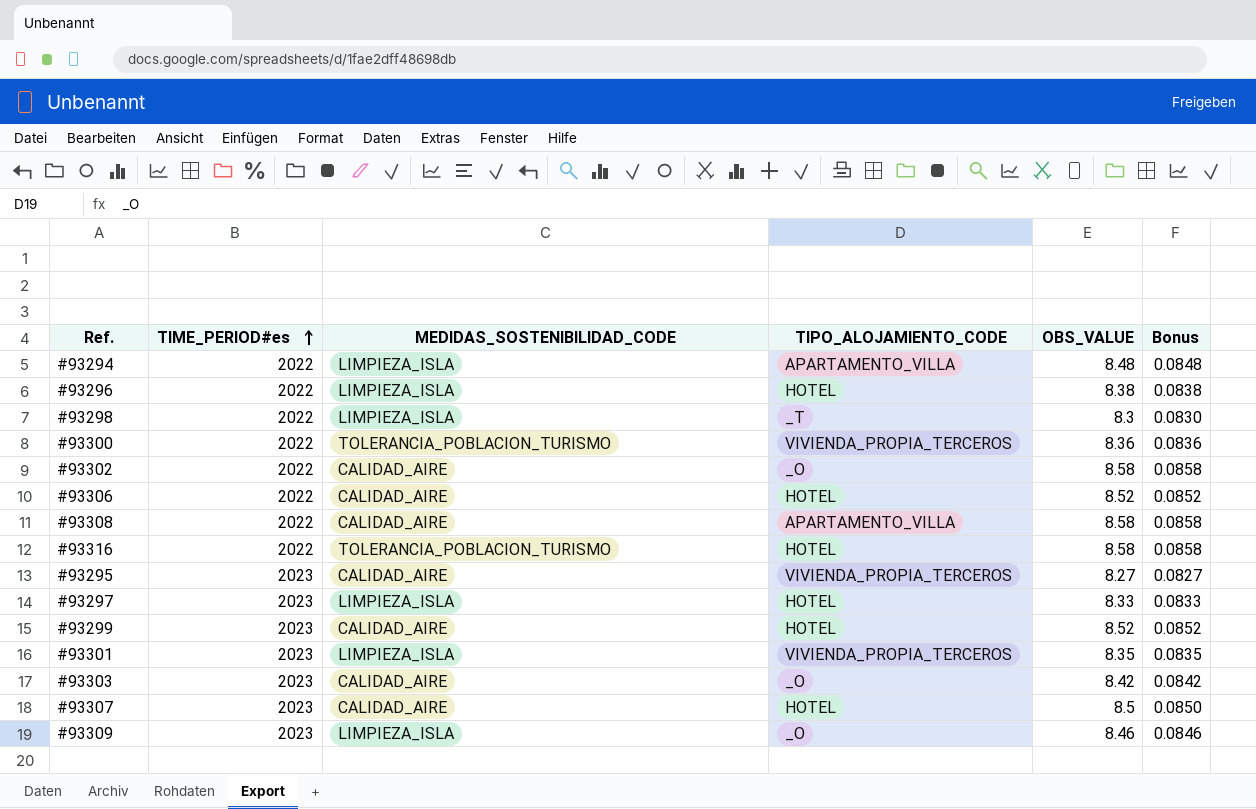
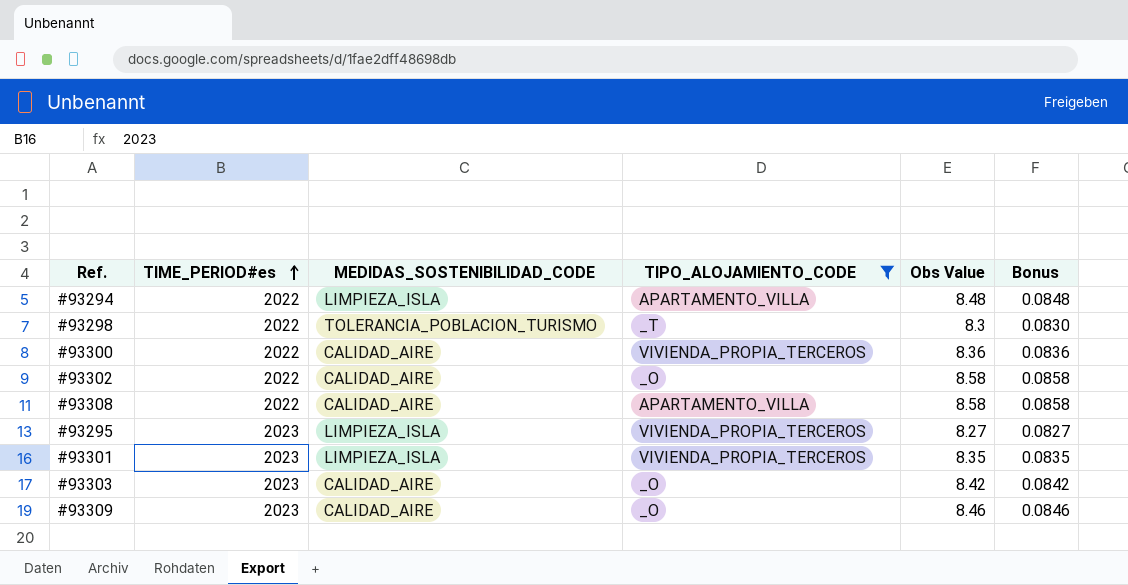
filter: none -> TIPO_ALOJAMIENTO_CODE != HOTEL
column name: OBS_VALUE -> Obs Value
#93298 | MEDIDAS_SOSTENIBILIDAD_CODE: LIMPIEZA_ISLA -> TOLERANCIA_POBLACION_TURISMO
#93300 | MEDIDAS_SOSTENIBILIDAD_CODE: TOLERANCIA_POBLACION_TURISMO -> CALIDAD_AIRE
#93295 | MEDIDAS_SOSTENIBILIDAD_CODE: CALIDAD_AIRE -> LIMPIEZA_ISLA
#93309 | MEDIDAS_SOSTENIBILIDAD_CODE: LIMPIEZA_ISLA -> CALIDAD_AIRE

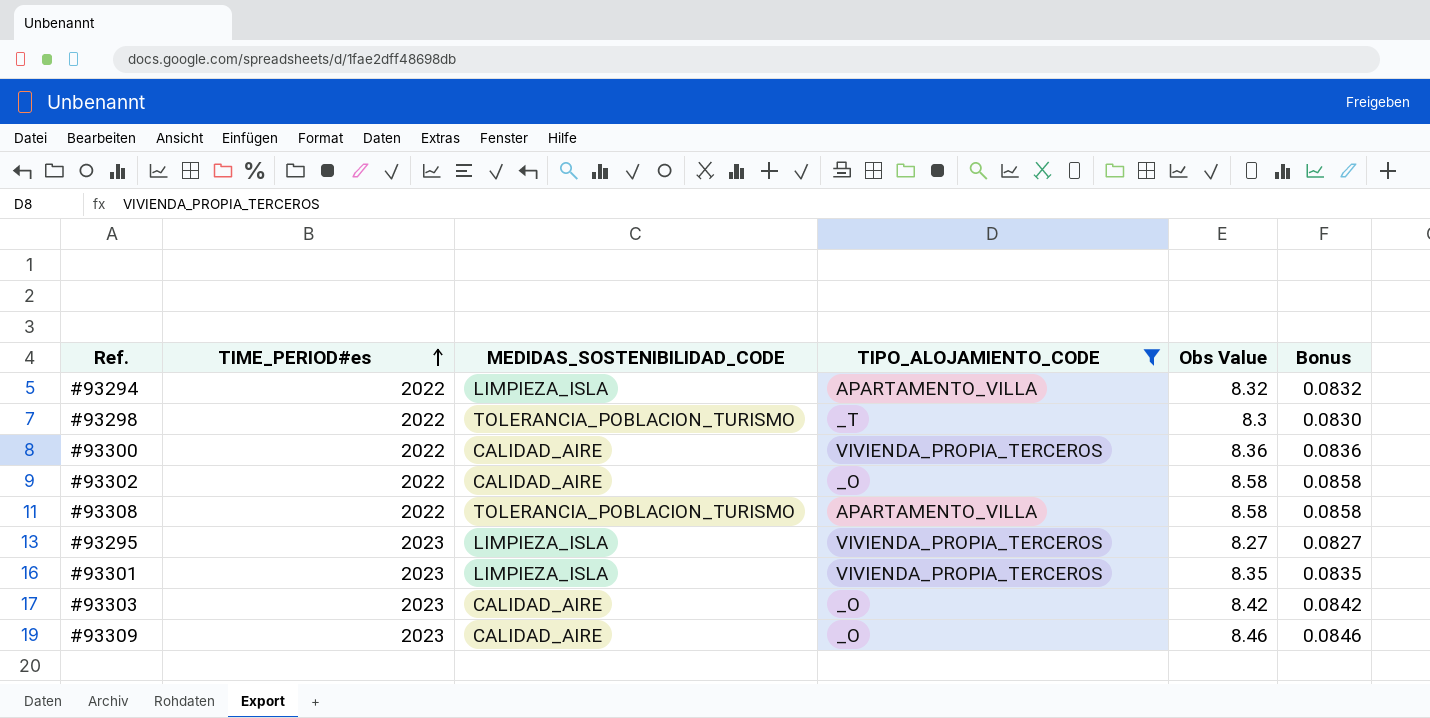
#93294 | Obs Value: 8.48 -> 8.32
#93294 | Bonus: 0.0848 -> 0.0832
#93308 | MEDIDAS_SOSTENIBILIDAD_CODE: CALIDAD_AIRE -> TOLERANCIA_POBLACION_TURISMO

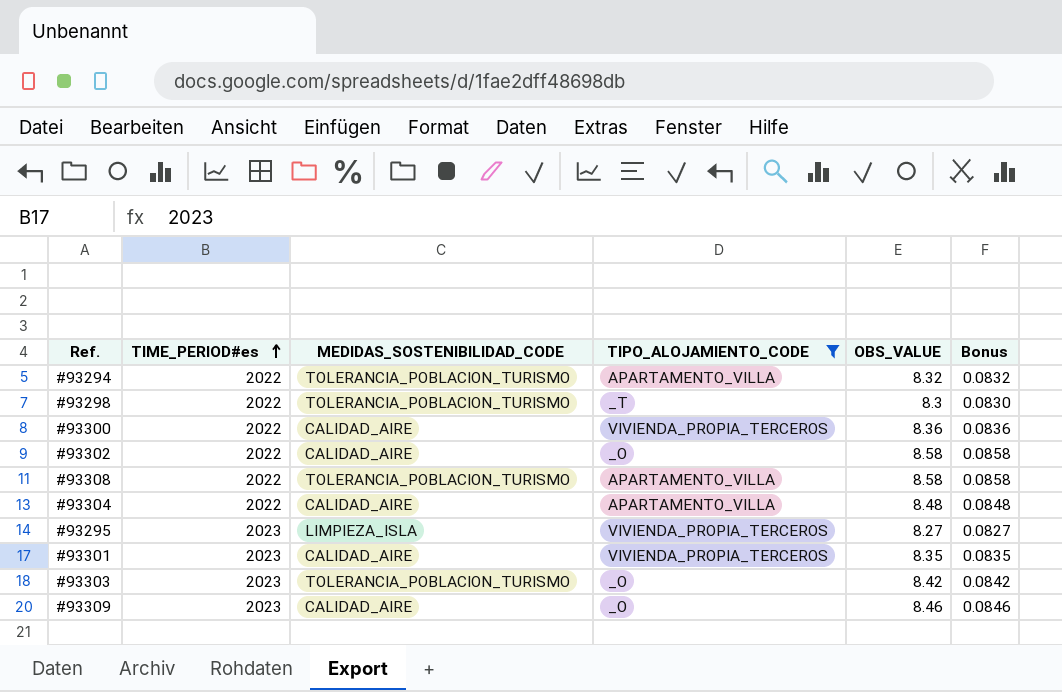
column name: Obs Value -> OBS_VALUE
#93294 | MEDIDAS_SOSTENIBILIDAD_CODE: LIMPIEZA_ISLA -> TOLERANCIA_POBLACION_TURISMO
row #93304: none -> 2022 | CALIDAD_AIRE | APARTAMENTO_VILLA | 8.48 | 0.0848
#93301 | MEDIDAS_SOSTENIBILIDAD_CODE: LIMPIEZA_ISLA -> CALIDAD_AIRE
#93303 | MEDIDAS_SOSTENIBILIDAD_CODE: CALIDAD_AIRE -> TOLERANCIA_POBLACION_TURISMO

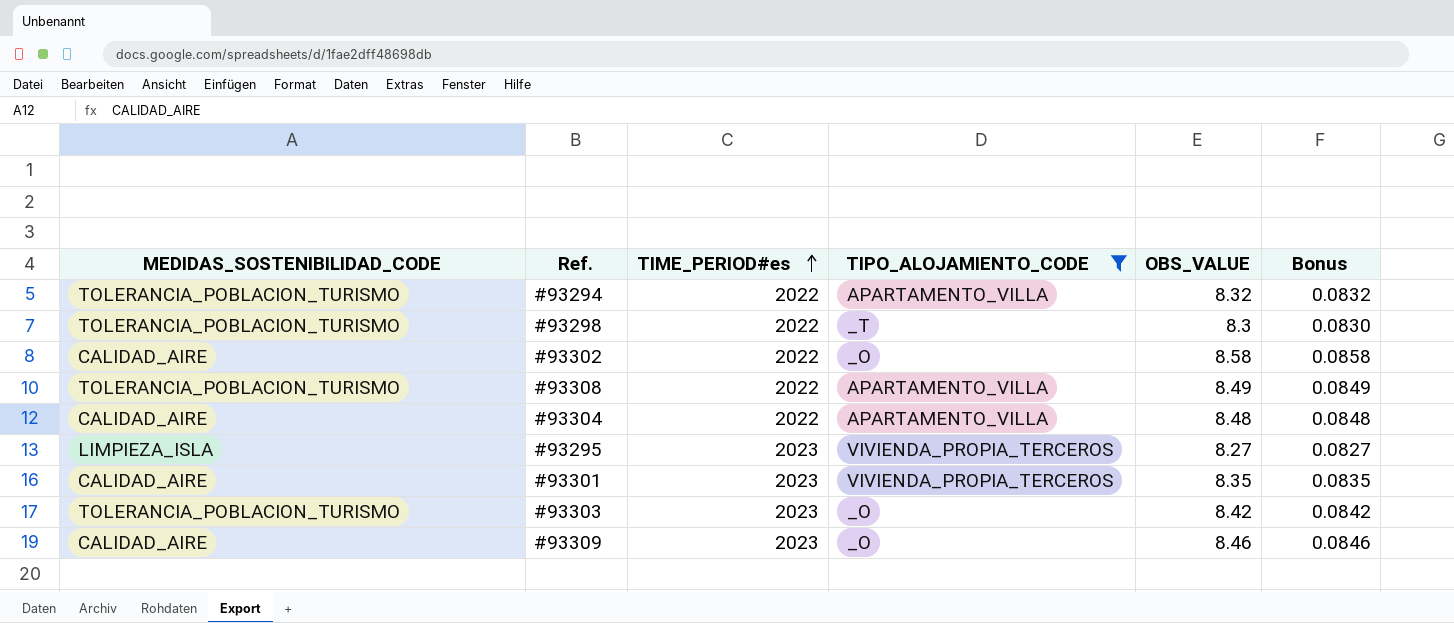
column MEDIDAS_SOSTENIBILIDAD_CODE | position: 3 -> 1
row #93300: 2022 | CALIDAD_AIRE | VIVIENDA_PROPIA_TERCEROS | 8.36 | 0.0836 -> none
#93308 | OBS_VALUE: 8.58 -> 8.49
#93308 | Bonus: 0.0858 -> 0.0849

